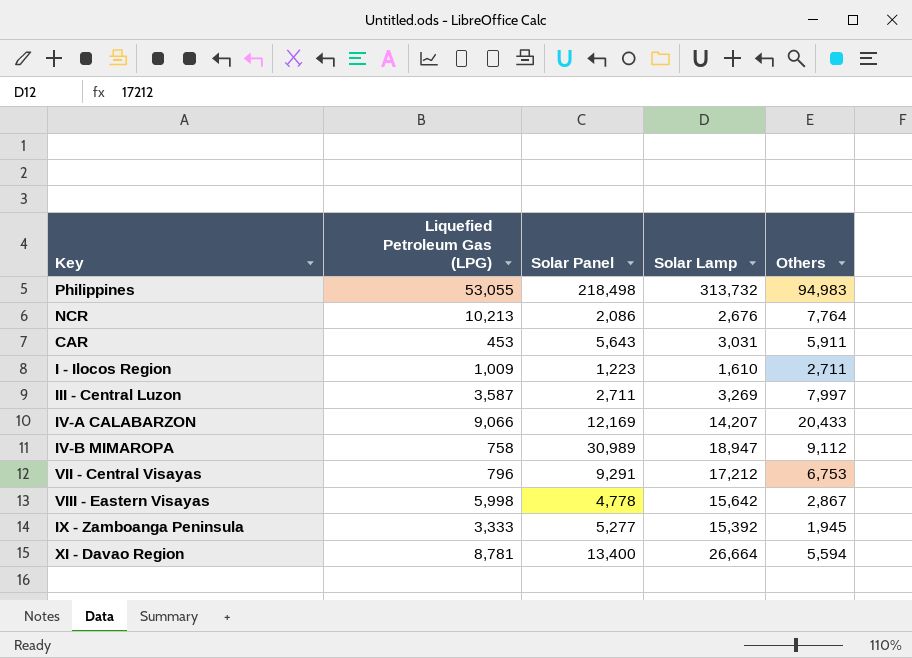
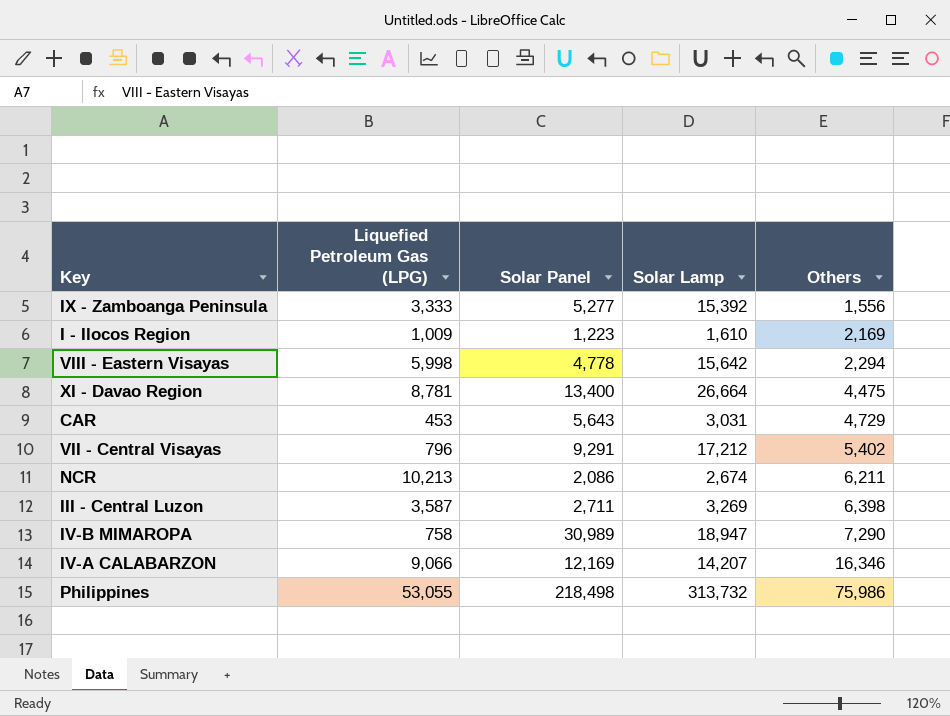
row order: none -> Others ascending
IX - Zamboanga Peninsula | Others: 1,945 -> 1,556
I - Ilocos Region | Others: 2,711 -> 2,169
VIII - Eastern Visayas | Others: 2,867 -> 2,294
XI - Davao Region | Others: 5,594 -> 4,475
CAR | Others: 5,911 -> 4,729
VII - Central Visayas | Others: 6,753 -> 5,402
NCR | Solar Lamp: 2,676 -> 2,674
NCR | Others: 7,764 -> 6,211
III - Central Luzon | Others: 7,997 -> 6,398
IV-B MIMAROPA | Others: 9,112 -> 7,290
IV-A CALABARZON | Others: 20,433 -> 16,346
Philippines | Others: 94,983 -> 75,986

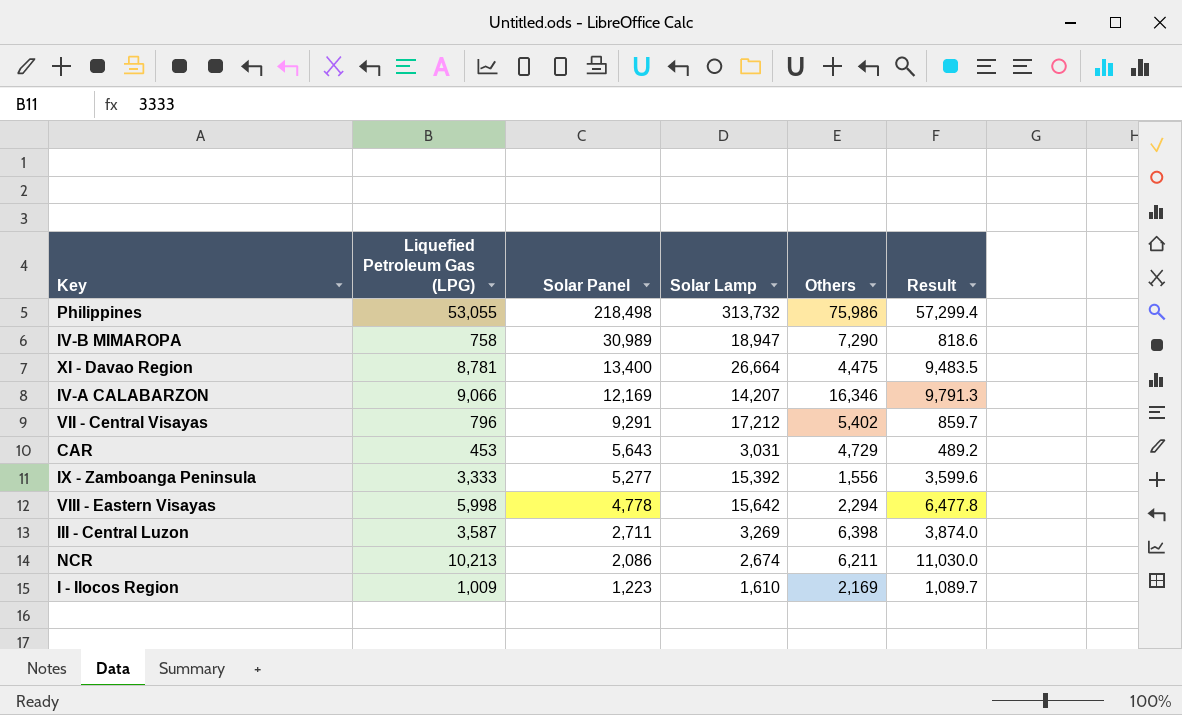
row order: Others ascending -> Solar Panel descending
column Result | formula: none -> [Liquefied Petroleum Gas (LPG)] * 1.08

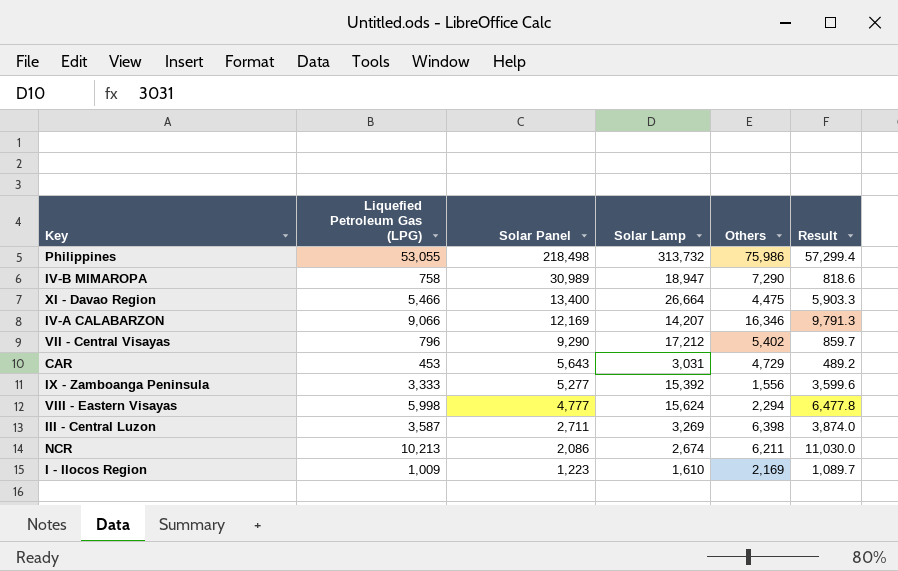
XI - Davao Region | Liquefied Petroleum Gas (LPG): 8,781 -> 5,466
XI - Davao Region | Result: 9,483.5 -> 5,903.3
VII - Central Visayas | Solar Panel: 9,291 -> 9,290
VIII - Eastern Visayas | Solar Panel: 4,778 -> 4,777
VIII - Eastern Visayas | Solar Lamp: 15,642 -> 15,624

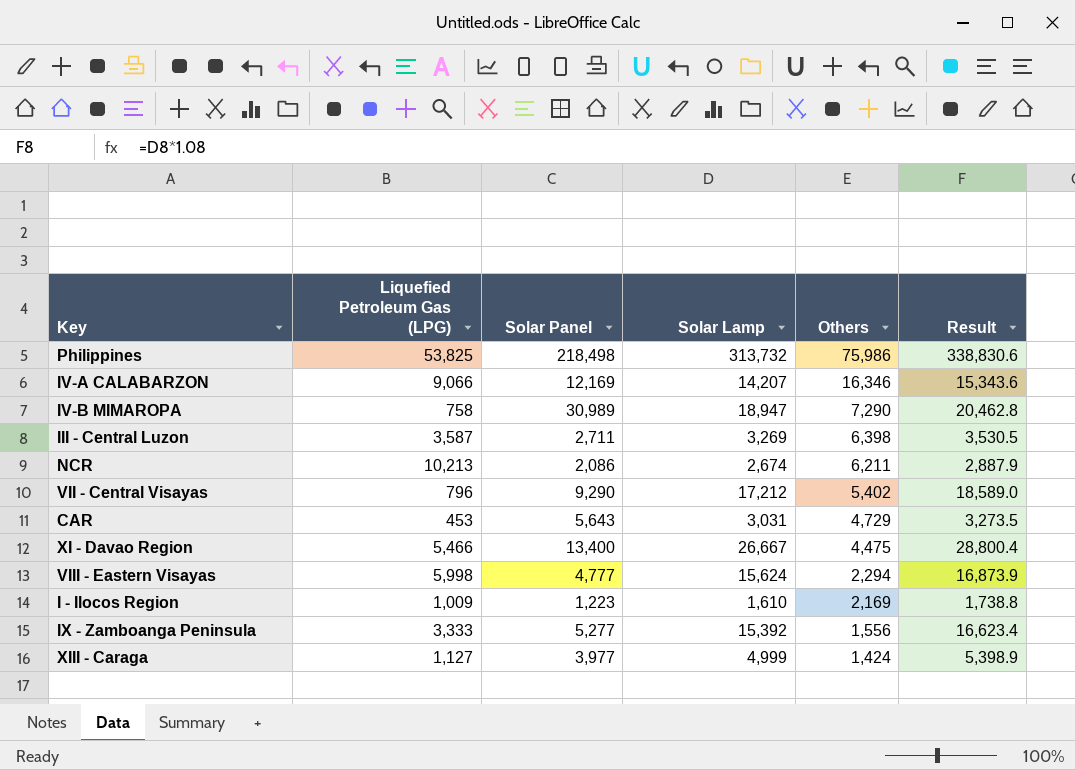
row order: Solar Panel descending -> Others descending
column Result | formula: [Liquefied Petroleum Gas (LPG)] * 1.08 -> [Solar Lamp] * 1.08
Philippines | Liquefied Petroleum Gas (LPG): 53,055 -> 53,825
XI - Davao Region | Solar Lamp: 26,664 -> 26,667
row XIII - Caraga: none -> 1,127 | 3,977 | 4,999 | 1,424 | 5,398.9

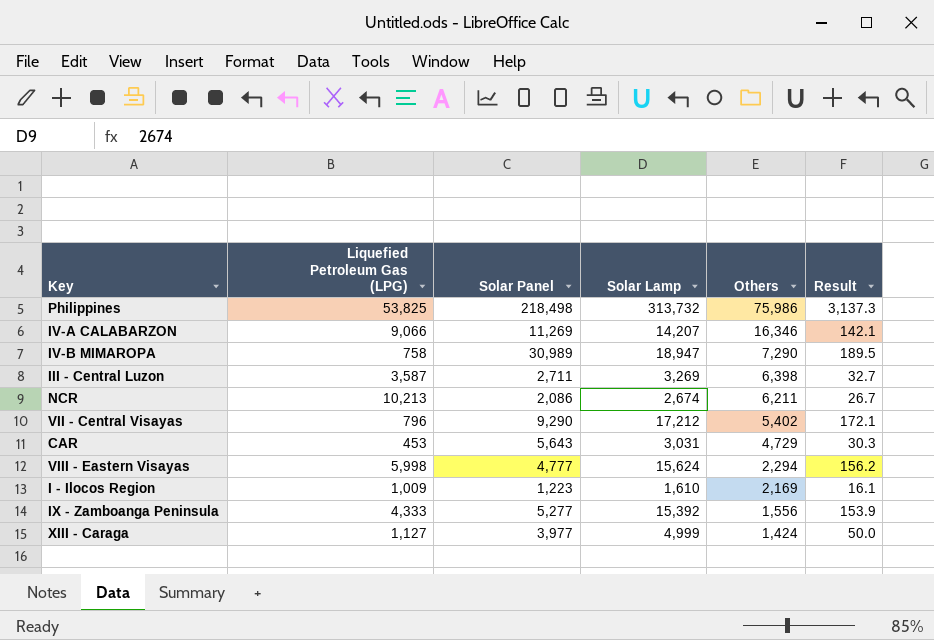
column Result | formula: [Solar Lamp] * 1.08 -> [Solar Lamp] * 0.01
row XI - Davao Region: 5,466 | 13,400 | 26,667 | 4,475 | 28,800.4 -> none
IV-A CALABARZON | Solar Panel: 12,169 -> 11,269
IX - Zamboanga Peninsula | Liquefied Petroleum Gas (LPG): 3,333 -> 4,333

